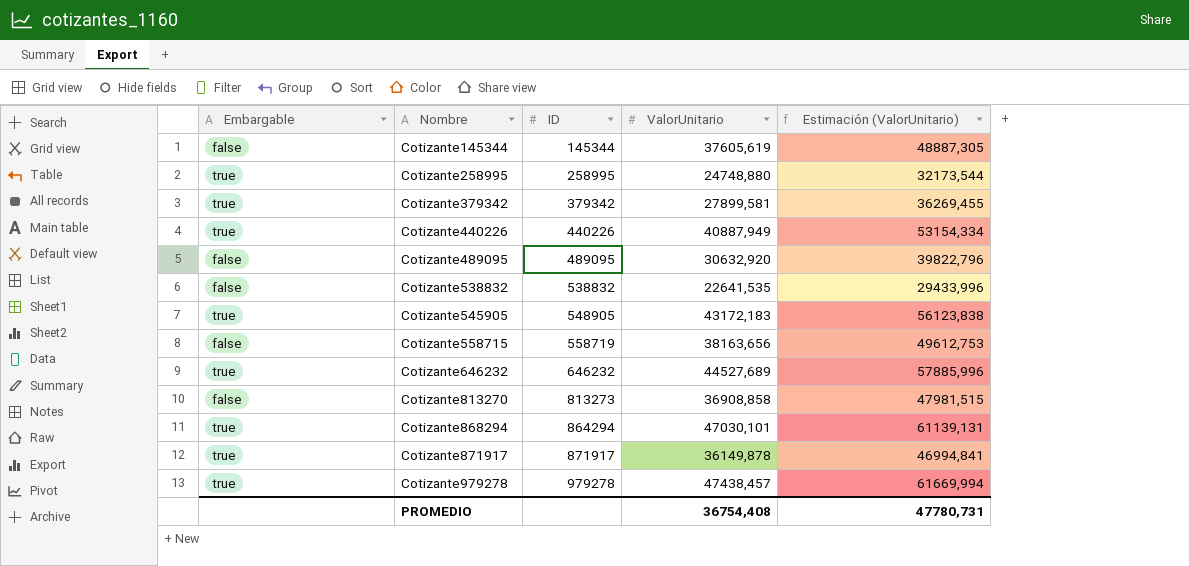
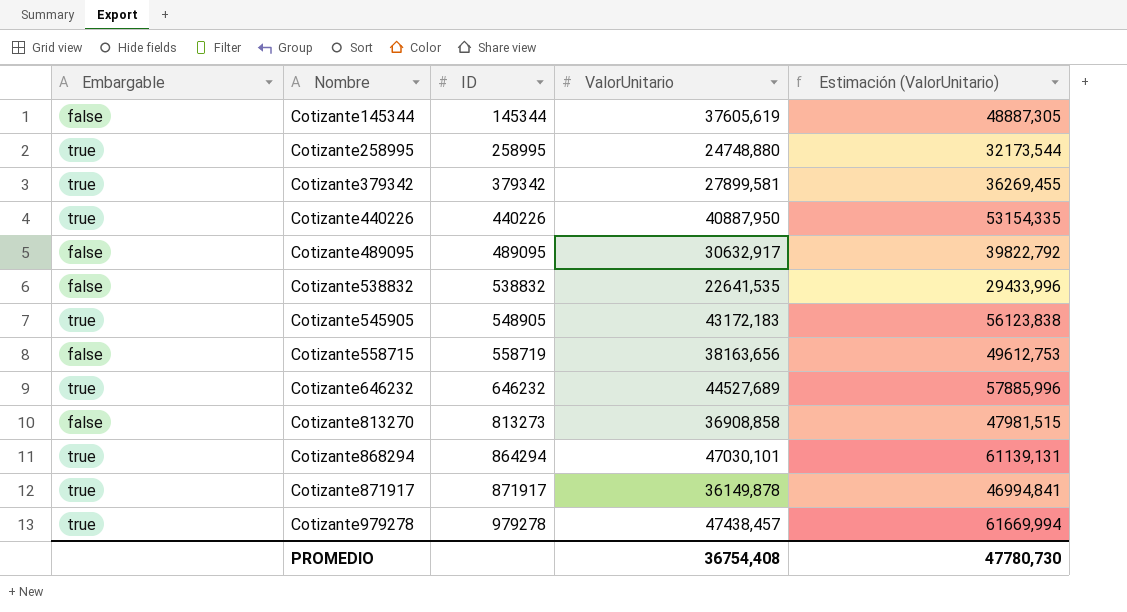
Cotizante440226 | ValorUnitario: 40887,949 -> 40887,950
Cotizante440226 | Estimación (ValorUnitario): 53154,334 -> 53154,335
Cotizante489095 | ValorUnitario: 30632,920 -> 30632,917
Cotizante489095 | Estimación (ValorUnitario): 39822,796 -> 39822,792
PROMEDIO | Estimación (ValorUnitario): 47780,731 -> 47780,730

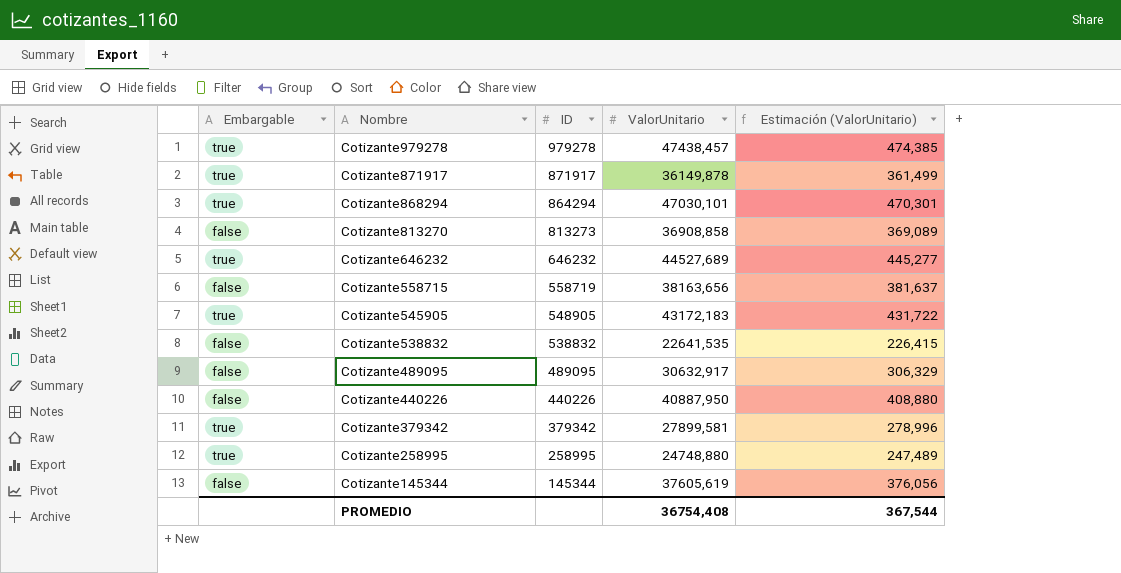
row order: Nombre ascending -> Nombre descending
column Estimación (ValorUnitario) | formula: [ValorUnitario] * 1,3 -> [ValorUnitario] * 0,01
Cotizante440226 | Embargable: true -> false
PROMEDIO | Estimación (ValorUnitario): 47780,730 -> 367,544

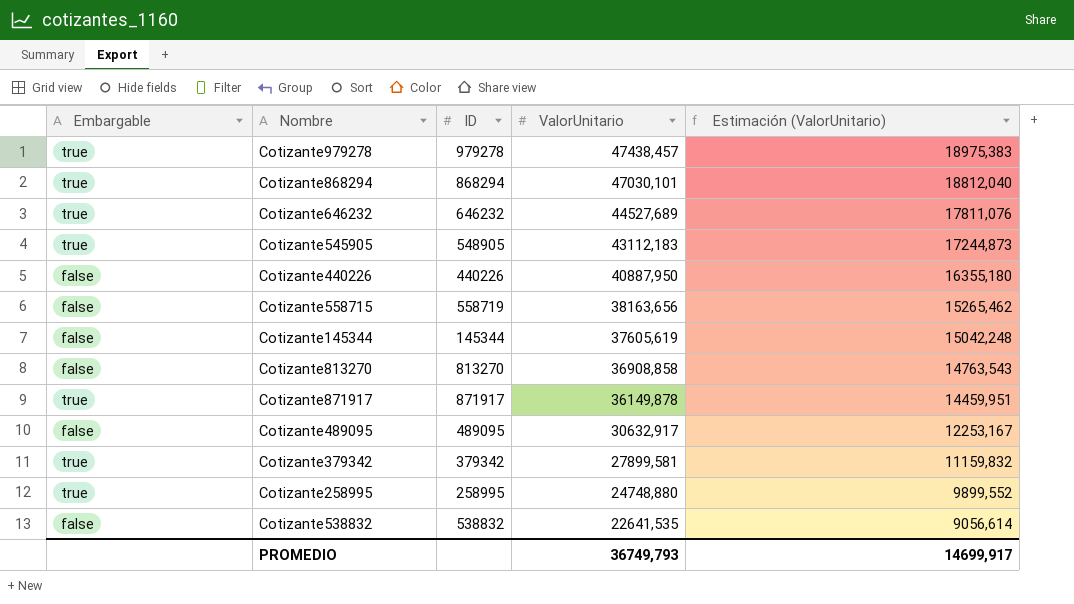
row order: Nombre descending -> ValorUnitario descending
column Estimación (ValorUnitario) | formula: [ValorUnitario] * 0,01 -> [ValorUnitario] * 0,4
Cotizante868294 | ID: 864294 -> 868294
Cotizante545905 | ValorUnitario: 43172,183 -> 43112,183
Cotizante813270 | ID: 813273 -> 813270
PROMEDIO | ValorUnitario: 36754,408 -> 36749,793
PROMEDIO | Estimación (ValorUnitario): 367,544 -> 14699,917

